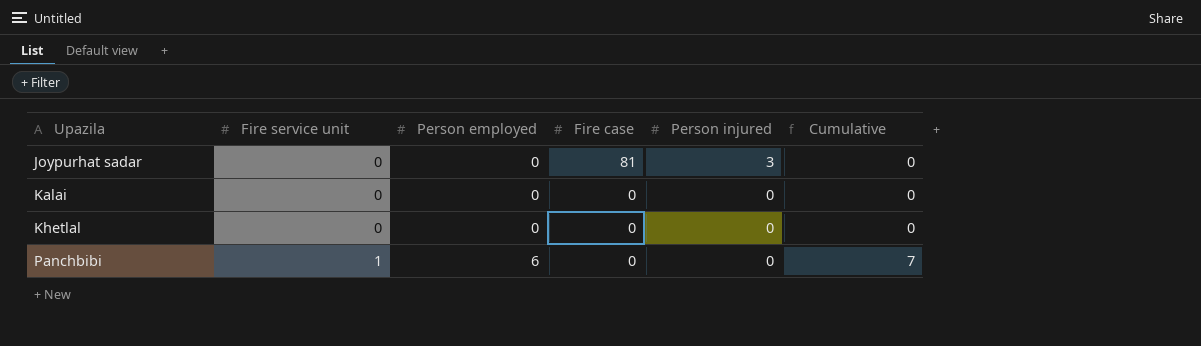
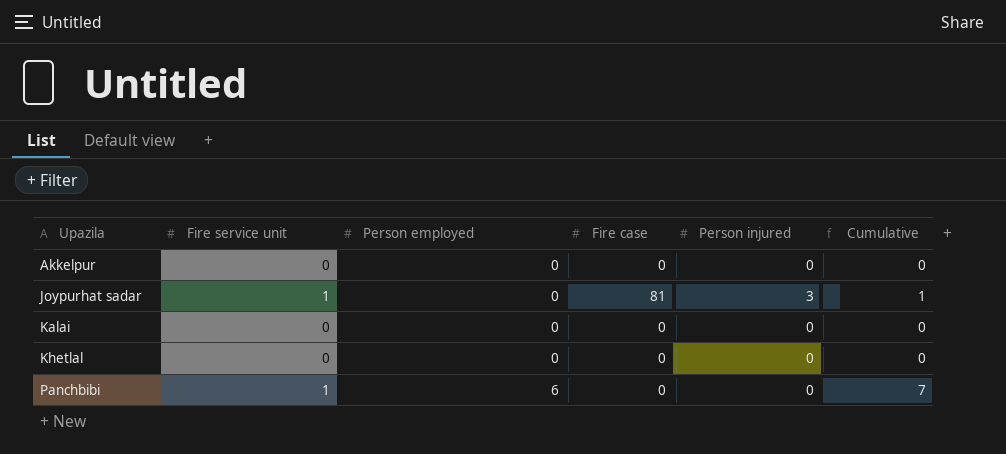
row Akkelpur: none -> 0 | 0 | 0 | 0 | 0
Joypurhat sadar | Fire service unit: 0 -> 1
Joypurhat sadar | Cumulative: 0 -> 1

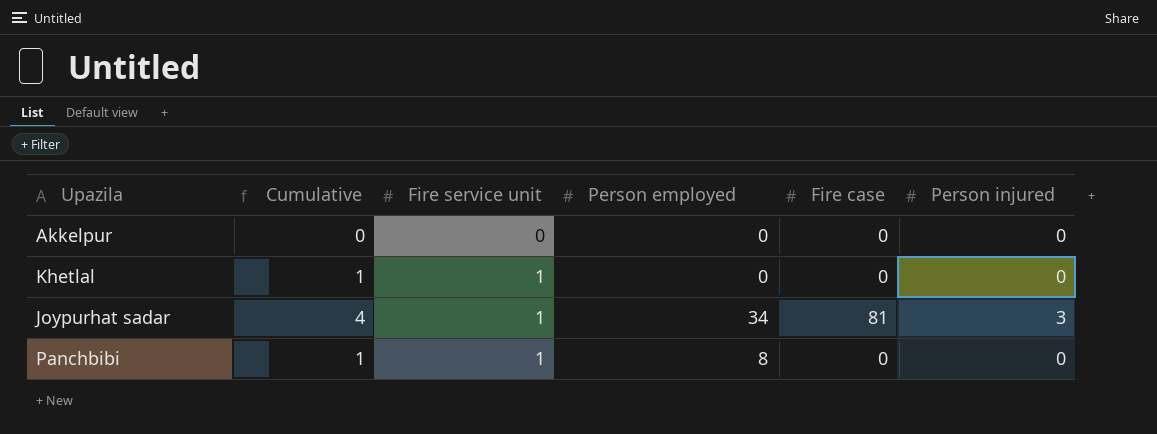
row order: Upazila ascending -> Fire service unit ascending
column Cumulative | formula: [Fire service unit] + [Person employed] -> [Fire service unit] + [Person injured]
column Cumulative | position: 6 -> 2
row Kalai: 0 | 0 | 0 | 0 | 0 -> none
Khetlal | Fire service unit: 0 -> 1
Joypurhat sadar | Person employed: 0 -> 34
Panchbibi | Person employed: 6 -> 8

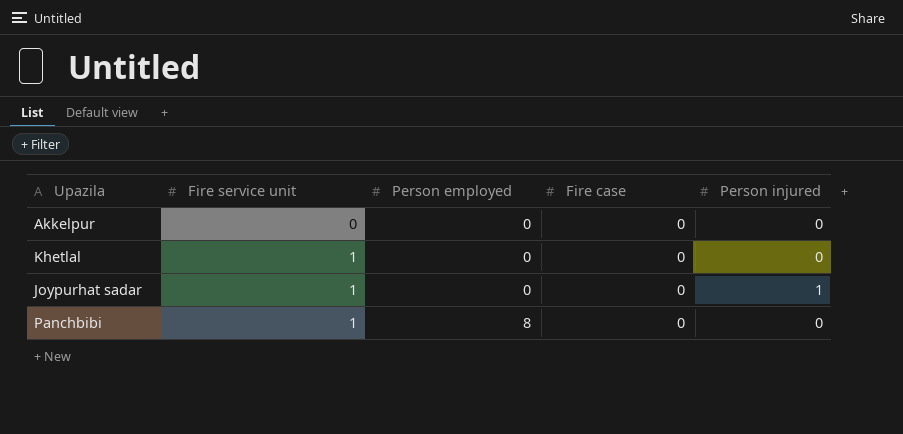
column Cumulative | formula: [Fire service unit] + [Person injured] -> none
Joypurhat sadar | Person employed: 34 -> 0
Joypurhat sadar | Fire case: 81 -> 0
Joypurhat sadar | Person injured: 3 -> 1

